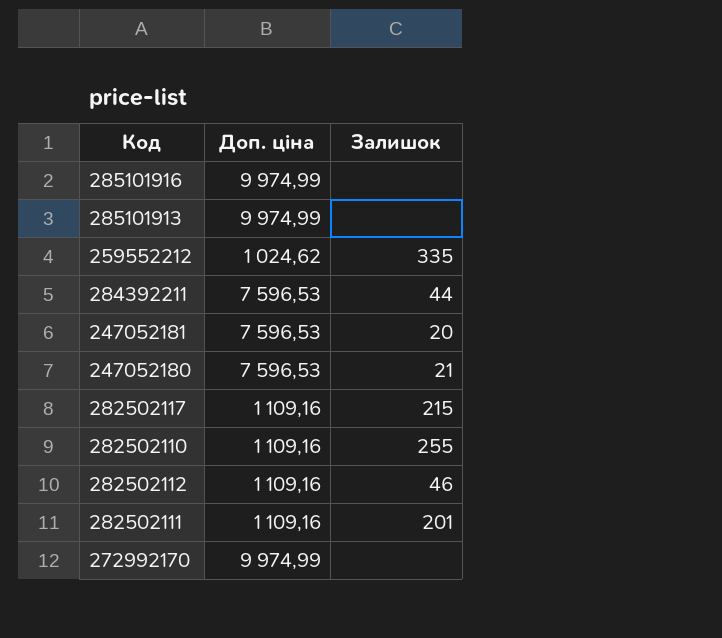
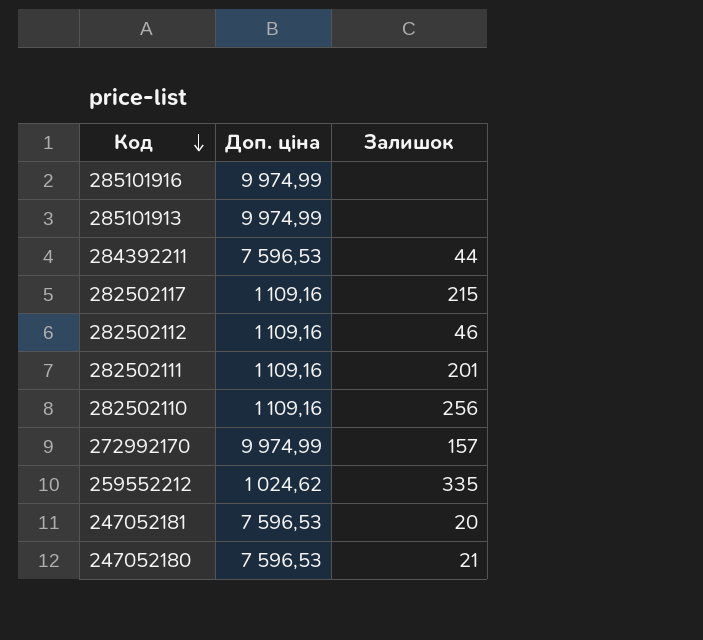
row order: none -> Код descending
282502110 | Залишок: 255 -> 256
272992170 | Залишок: none -> 157

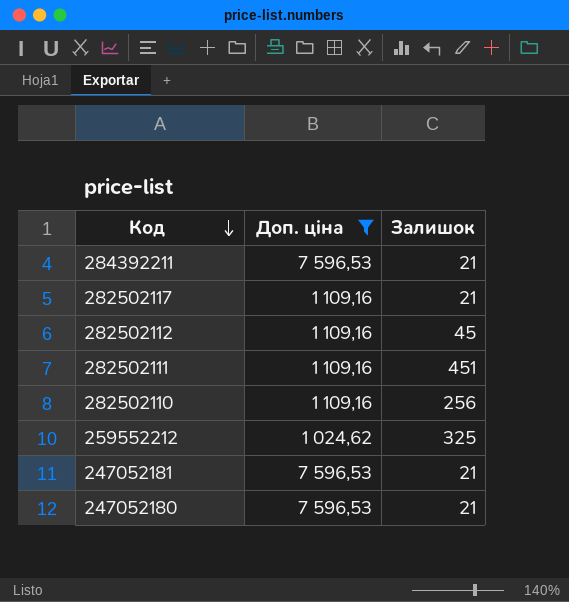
filter: none -> Доп. ціна != 9 974,99
284392211 | Залишок: 44 -> 21
282502117 | Залишок: 215 -> 21
282502112 | Залишок: 46 -> 45
282502111 | Залишок: 201 -> 451
259552212 | Залишок: 335 -> 325
247052181 | Залишок: 20 -> 21

